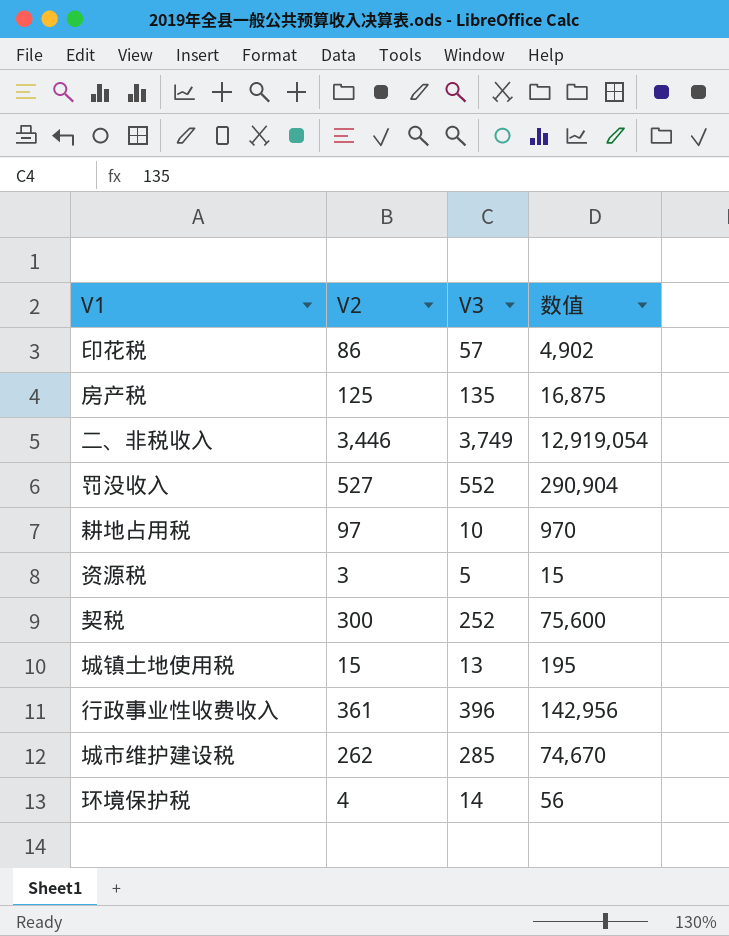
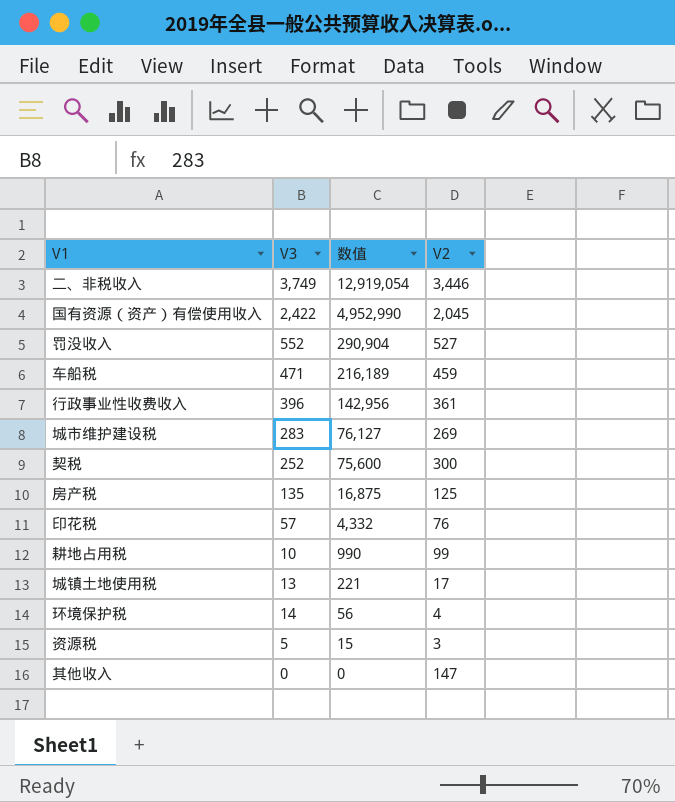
row order: none -> 数值 descending
column V2 | position: 2 -> 4
row 国有资源（资产）有偿使用收入: none -> 2,422 | 4,952,990 | 2,045
row 车船税: none -> 471 | 216,189 | 459
城市维护建设税 | V3: 285 -> 283
城市维护建设税 | 数值: 74,670 -> 76,127
城市维护建设税 | V2: 262 -> 269
印花税 | 数值: 4,902 -> 4,332
印花税 | V2: 86 -> 76
耕地占用税 | 数值: 970 -> 990
耕地占用税 | V2: 97 -> 99
城镇土地使用税 | 数值: 195 -> 221
城镇土地使用税 | V2: 15 -> 17
row 其他收入: none -> 0 | 0 | 147

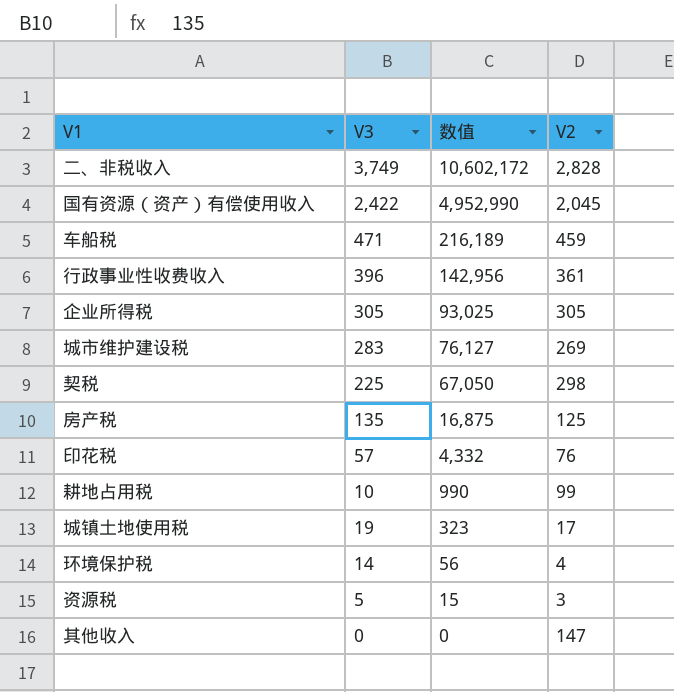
row 罚没收入: 552 | 290,904 | 527 -> none
二、非税收入 | 数值: 12,919,054 -> 10,602,172
二、非税收入 | V2: 3,446 -> 2,828
row 企业所得税: none -> 305 | 93,025 | 305
契税 | V3: 252 -> 225
契税 | 数值: 75,600 -> 67,050
契税 | V2: 300 -> 298
城镇土地使用税 | V3: 13 -> 19
城镇土地使用税 | 数值: 221 -> 323

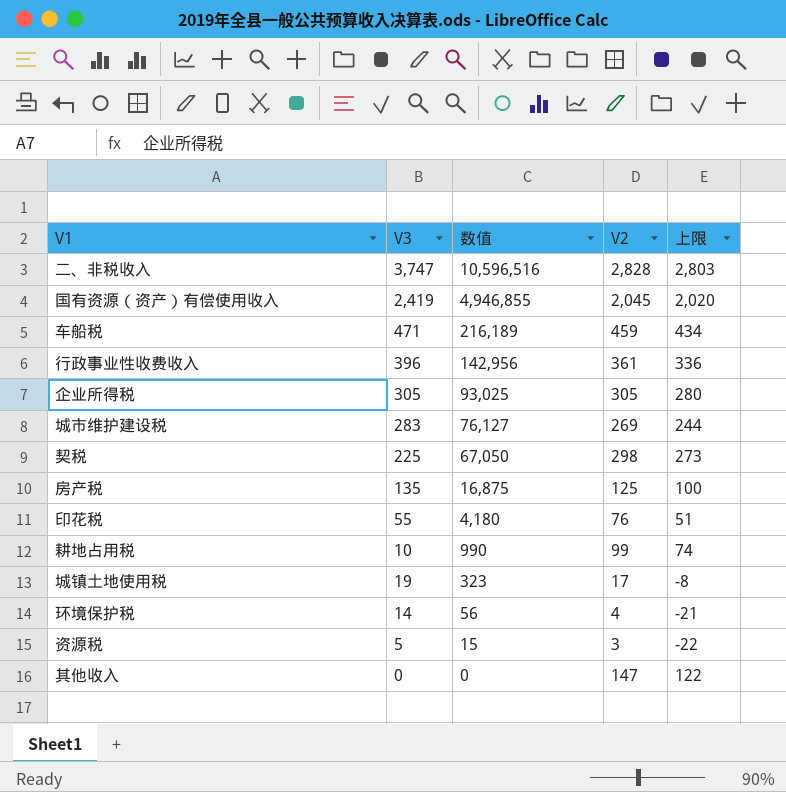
column 上限 | formula: none -> [V2] - 25
二、非税收入 | V3: 3,749 -> 3,747
二、非税收入 | 数值: 10,602,172 -> 10,596,516
国有资源（资产）有偿使用收入 | V3: 2,422 -> 2,419
国有资源（资产）有偿使用收入 | 数值: 4,952,990 -> 4,946,855
印花税 | V3: 57 -> 55
印花税 | 数值: 4,332 -> 4,180

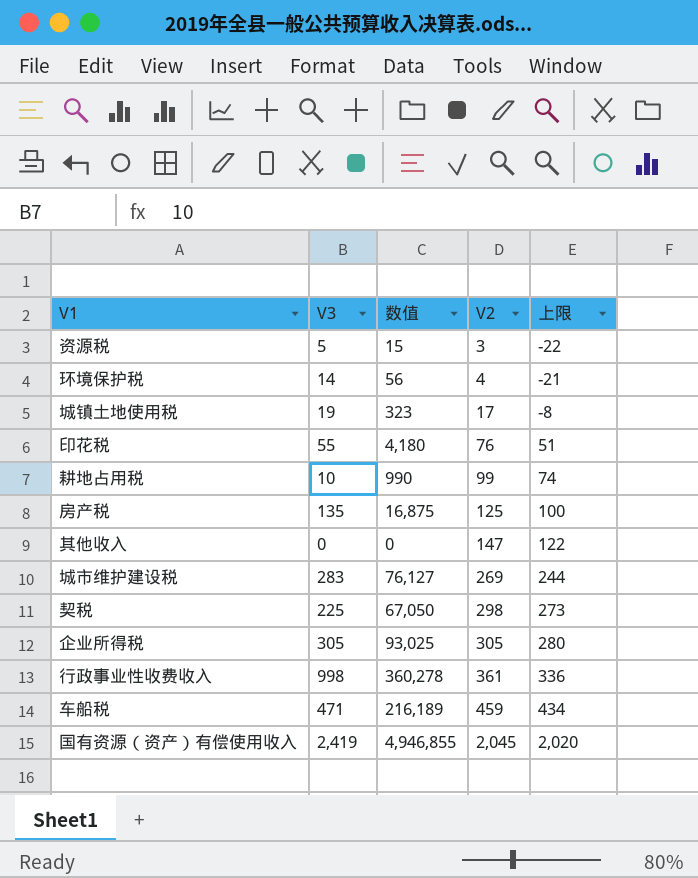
row order: 数值 descending -> V2 ascending
row 二、非税收入: 3,747 | 10,596,516 | 2,828 | 2,803 -> none
行政事业性收费收入 | V3: 396 -> 998
行政事业性收费收入 | 数值: 142,956 -> 360,278

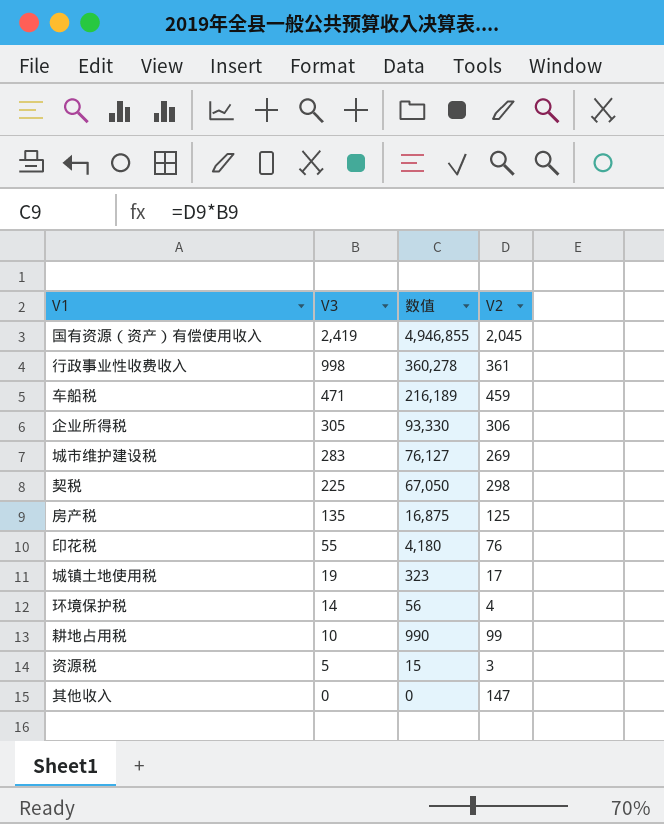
row order: V2 ascending -> V3 descending
column 上限 | formula: [V2] - 25 -> none
企业所得税 | 数值: 93,025 -> 93,330
企业所得税 | V2: 305 -> 306

